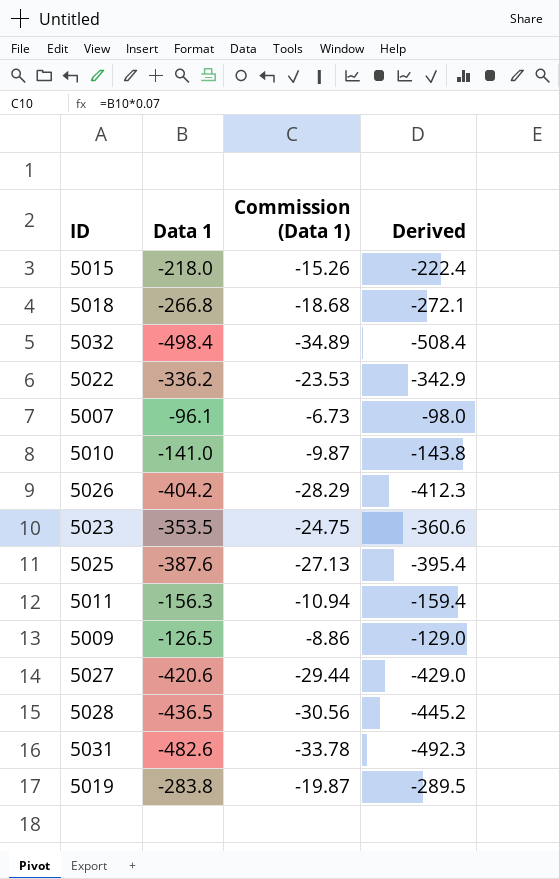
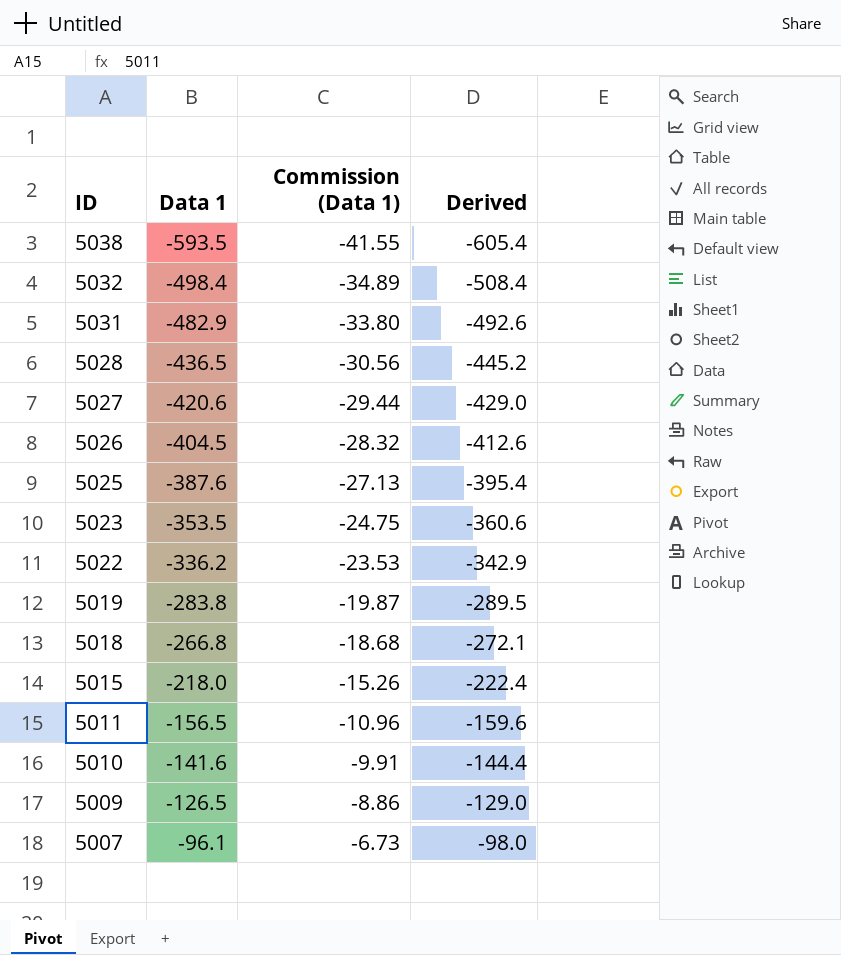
row order: none -> ID descending
row 5038: none -> -593.5 | -41.55 | -605.4
5031 | Data 1: -482.6 -> -482.9
5031 | Commission (Data 1): -33.78 -> -33.80
5031 | Derived: -492.3 -> -492.6
5026 | Data 1: -404.2 -> -404.5
5026 | Commission (Data 1): -28.29 -> -28.32
5026 | Derived: -412.3 -> -412.6
5011 | Data 1: -156.3 -> -156.5
5011 | Commission (Data 1): -10.94 -> -10.96
5011 | Derived: -159.4 -> -159.6
5010 | Data 1: -141.0 -> -141.6
5010 | Commission (Data 1): -9.87 -> -9.91
5010 | Derived: -143.8 -> -144.4

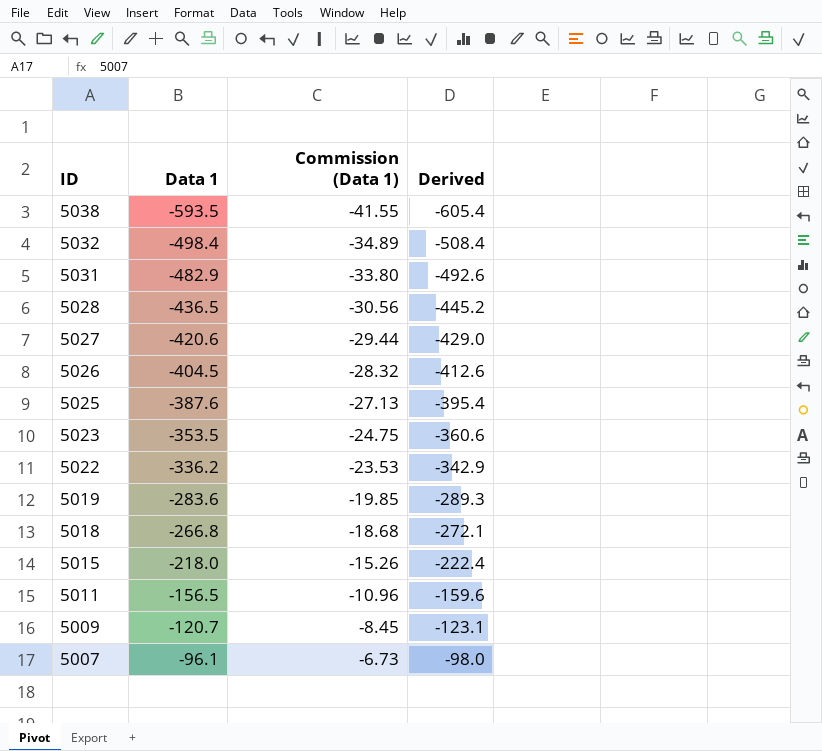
row 5010: -141.6 | -9.91 | -144.4 -> none
5019 | Data 1: -283.8 -> -283.6
5019 | Commission (Data 1): -19.87 -> -19.85
5019 | Derived: -289.5 -> -289.3
5009 | Data 1: -126.5 -> -120.7
5009 | Commission (Data 1): -8.86 -> -8.45
5009 | Derived: -129.0 -> -123.1

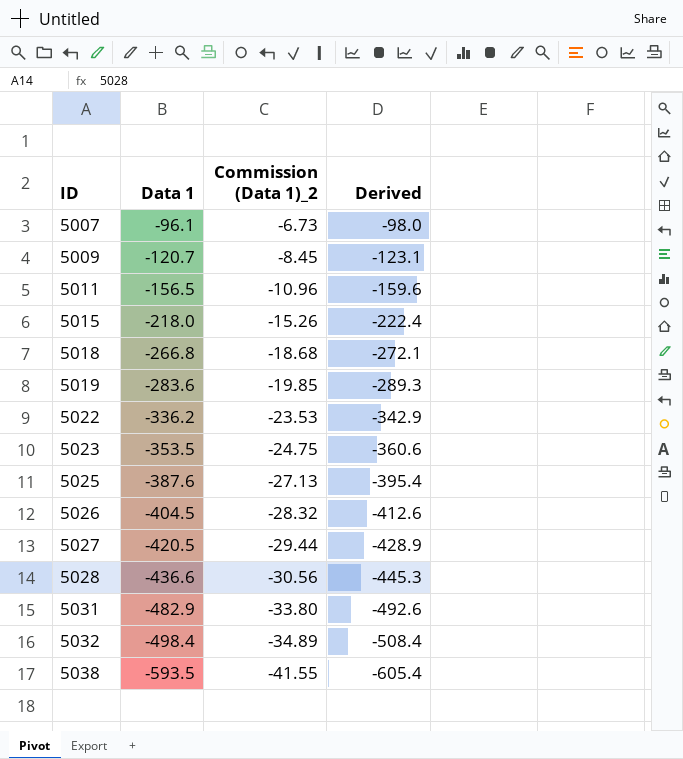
row order: ID descending -> ID ascending
column name: Commission (Data 1) -> Commission (Data 1)_2
5027 | Data 1: -420.6 -> -420.5
5027 | Derived: -429.0 -> -428.9
5028 | Data 1: -436.5 -> -436.6
5028 | Derived: -445.2 -> -445.3

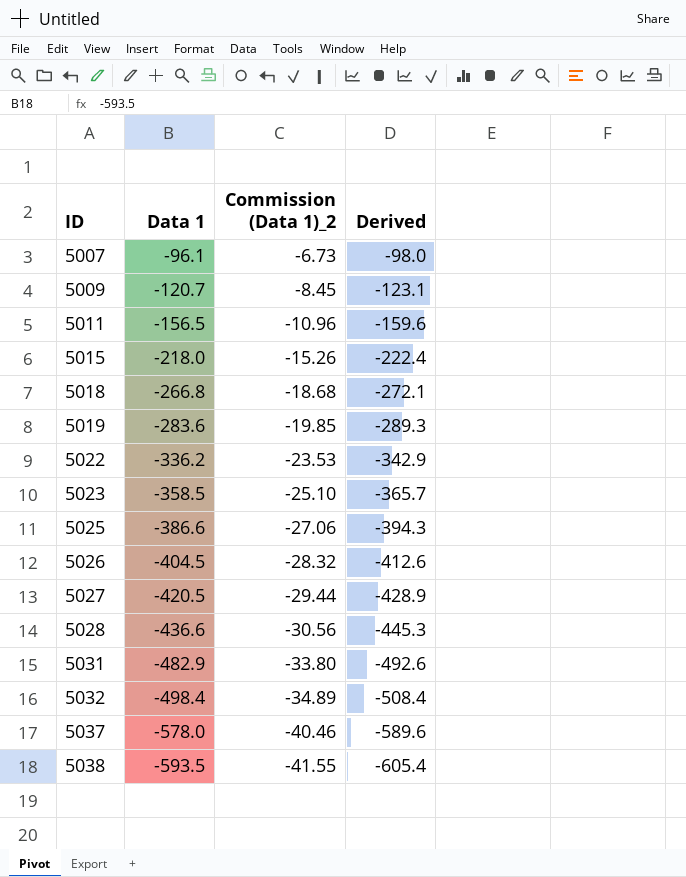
5023 | Data 1: -353.5 -> -358.5
5023 | Commission (Data 1)_2: -24.75 -> -25.10
5023 | Derived: -360.6 -> -365.7
5025 | Data 1: -387.6 -> -386.6
5025 | Commission (Data 1)_2: -27.13 -> -27.06
5025 | Derived: -395.4 -> -394.3
row 5037: none -> -578.0 | -40.46 | -589.6

